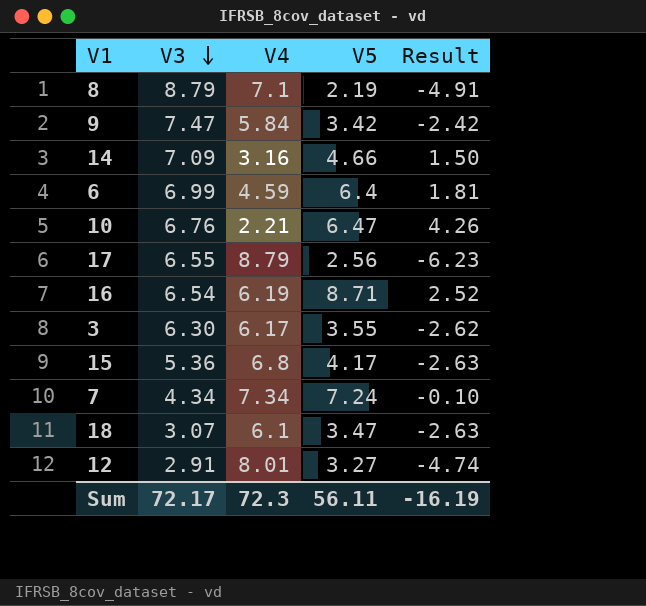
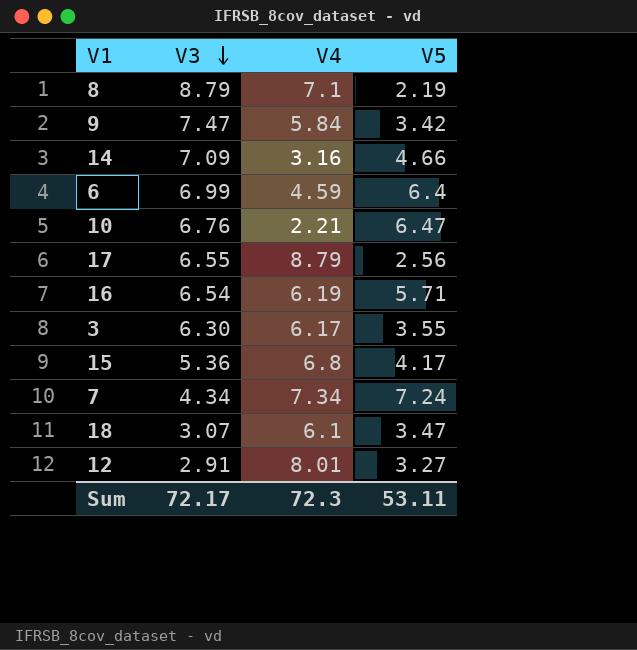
column Result | formula: [V5] - [V4] -> none
16 | V5: 8.71 -> 5.71
Sum | V5: 56.11 -> 53.11

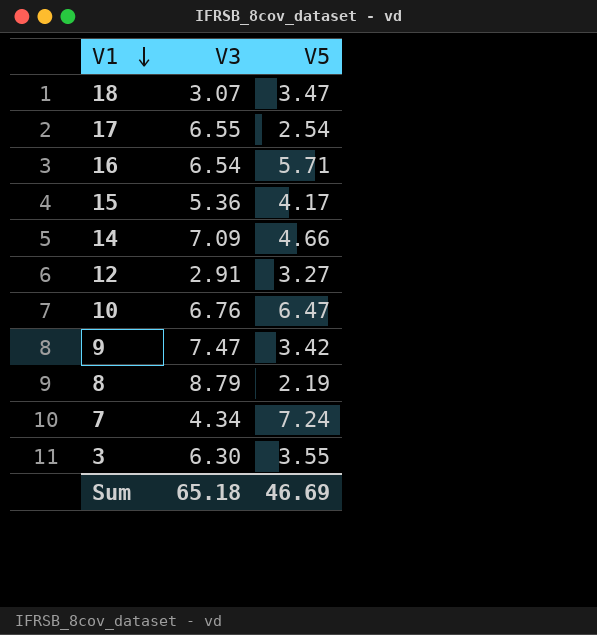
row order: V3 descending -> V1 descending
column V4 | position: 3 -> none
row 6: 6.99 | 4.59 | 6.4 -> none
17 | V5: 2.56 -> 2.54
Sum | V3: 72.17 -> 65.18
Sum | V5: 53.11 -> 46.69

